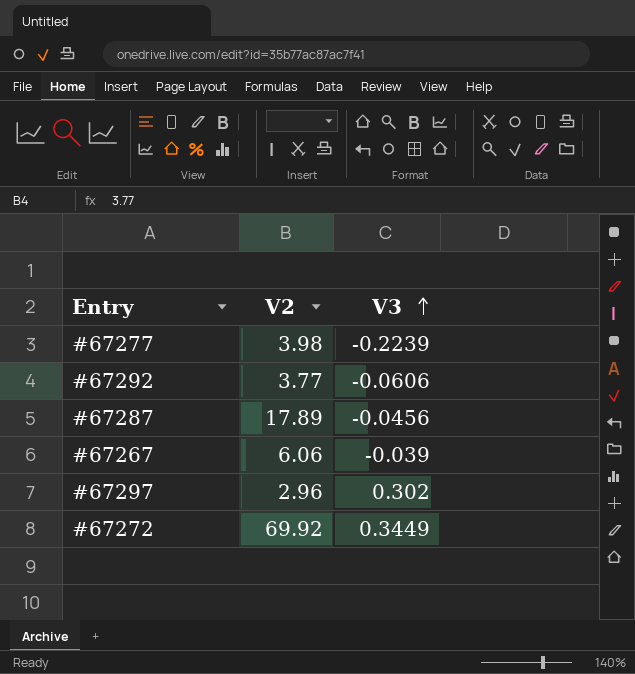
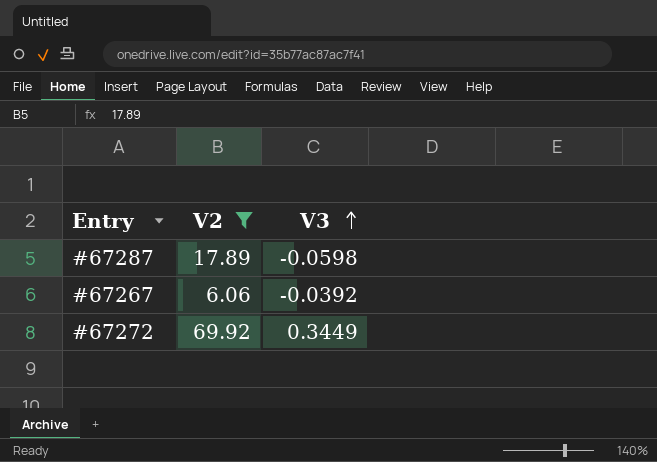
filter: none -> V2 >= 6.06
#67287 | V3: -0.0456 -> -0.0598
#67267 | V3: -0.039 -> -0.0392

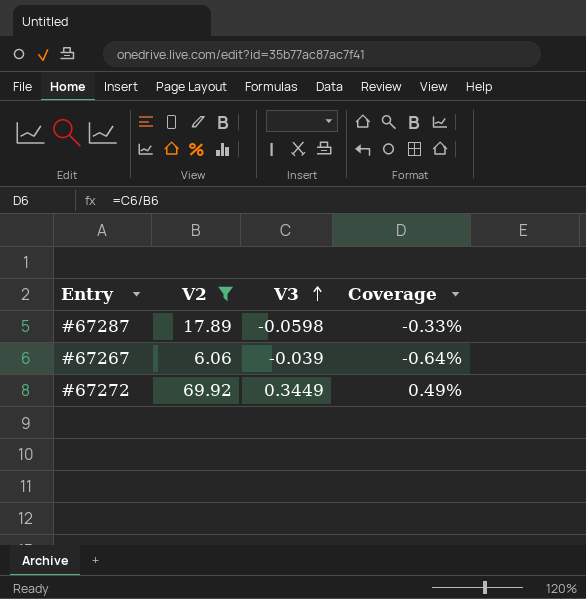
column Coverage | formula: none -> [V3] / [V2]
#67267 | V3: -0.0392 -> -0.039

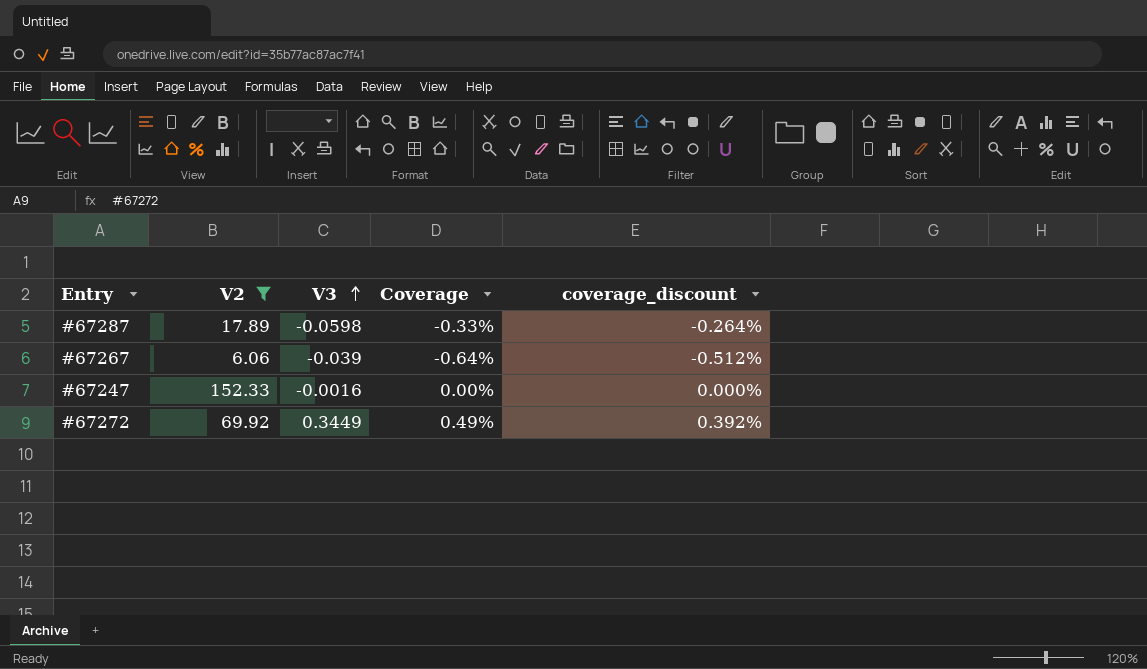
column coverage_discount | formula: none -> [Coverage] * 0.8
row #67247: none -> 152.33 | -0.0016 | 0.00% | 0.000%

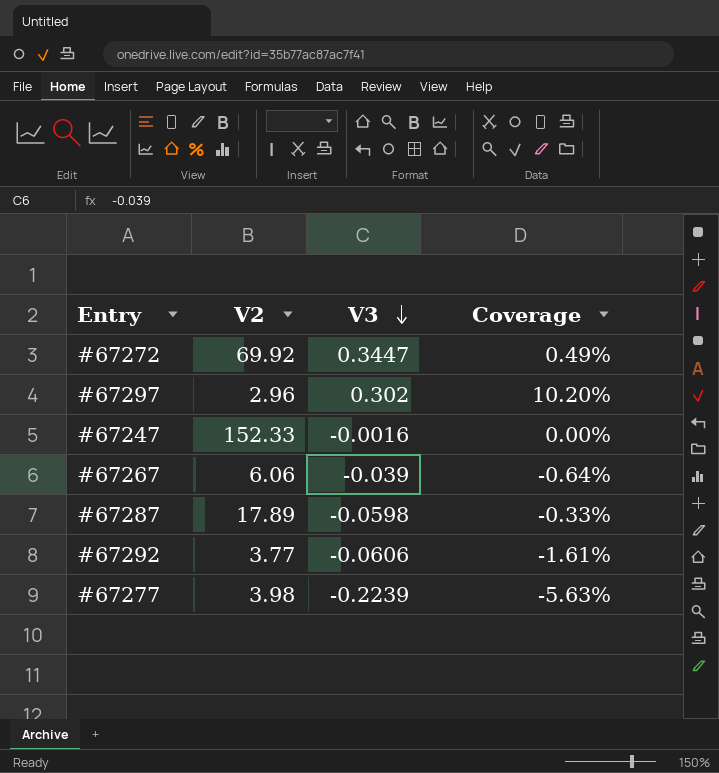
filter: V2 >= 6.06 -> none
row order: V3 ascending -> V3 descending
column coverage_discount | formula: [Coverage] * 0.8 -> none
#67272 | V3: 0.3449 -> 0.3447

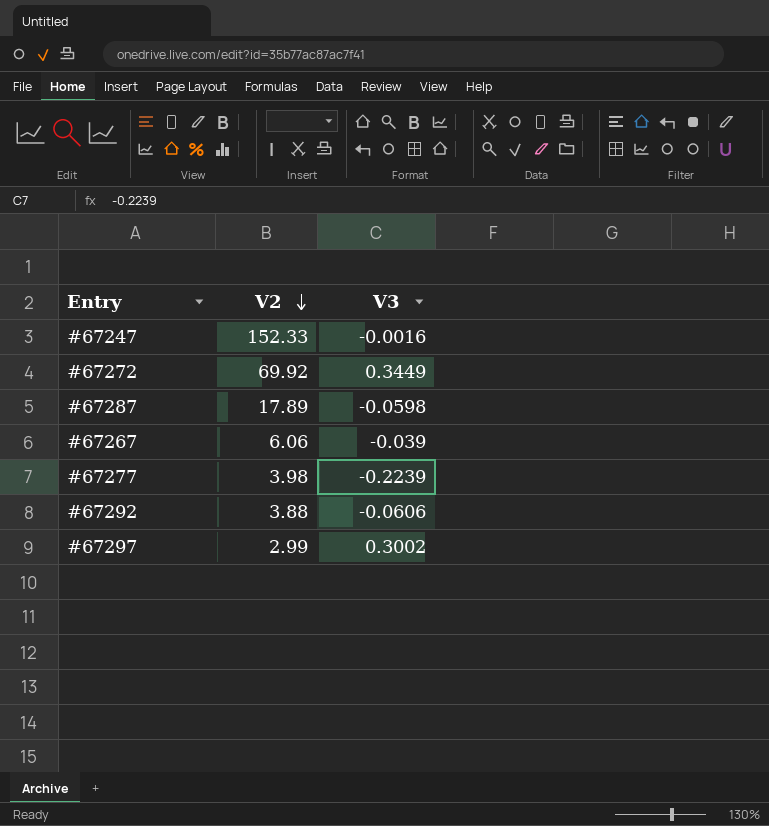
row order: V3 descending -> V2 descending
column Coverage | formula: [V3] / [V2] -> none
#67272 | V3: 0.3447 -> 0.3449
#67292 | V2: 3.77 -> 3.88
#67297 | V2: 2.96 -> 2.99
#67297 | V3: 0.302 -> 0.3002

